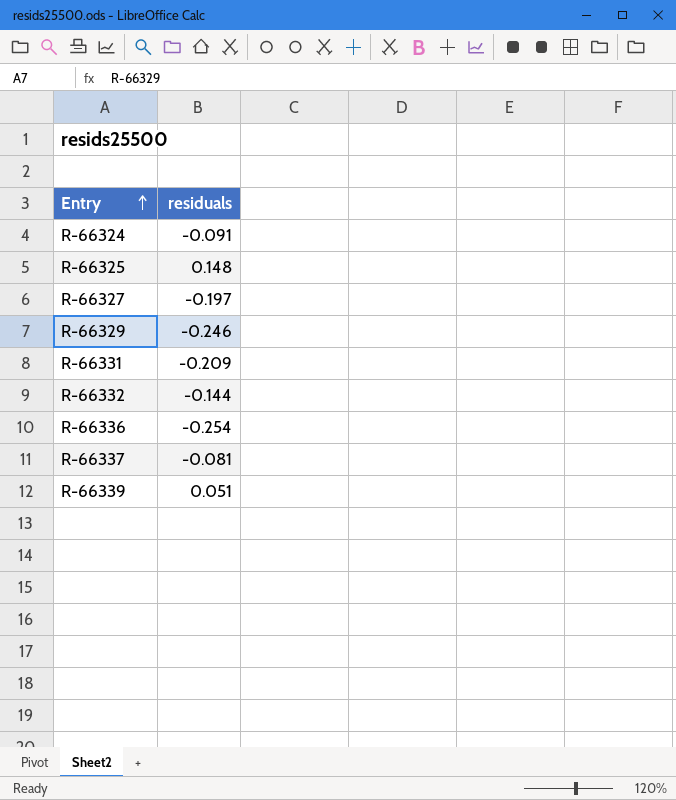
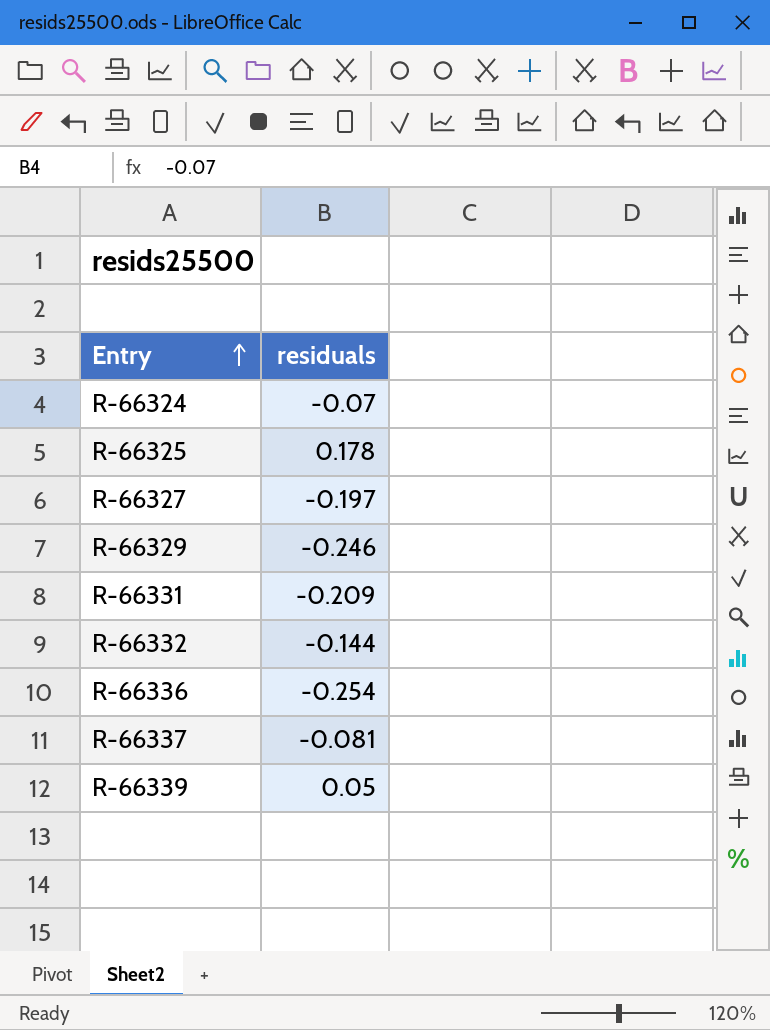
R-66324 | residuals: -0.091 -> -0.07
R-66325 | residuals: 0.148 -> 0.178
R-66339 | residuals: 0.051 -> 0.05

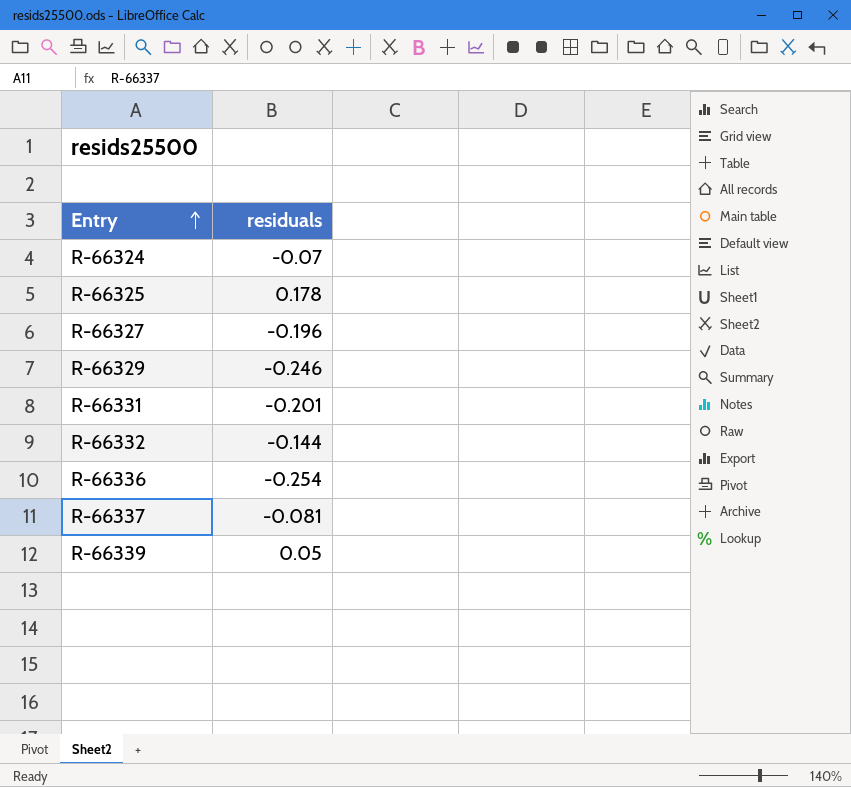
R-66327 | residuals: -0.197 -> -0.196
R-66331 | residuals: -0.209 -> -0.201

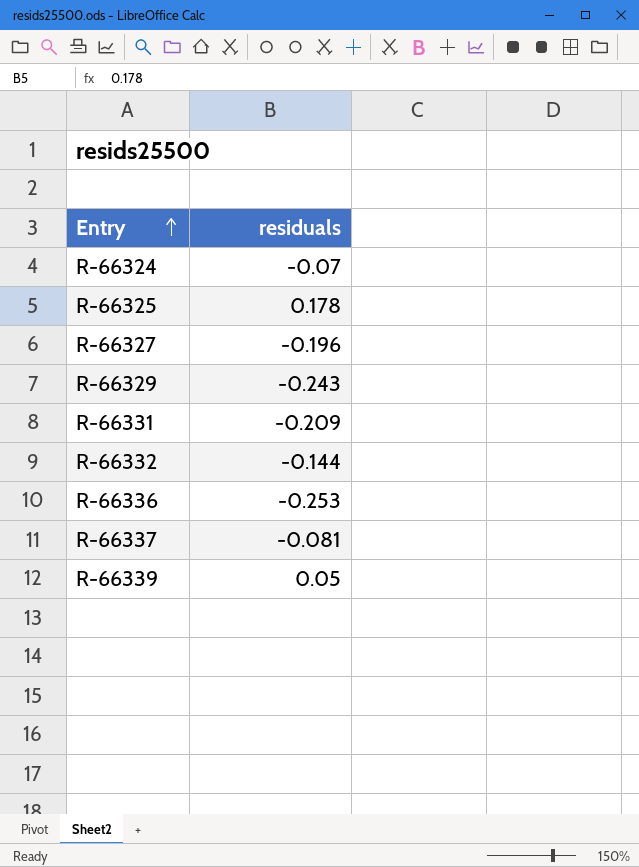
R-66329 | residuals: -0.246 -> -0.243
R-66331 | residuals: -0.201 -> -0.209
R-66336 | residuals: -0.254 -> -0.253

